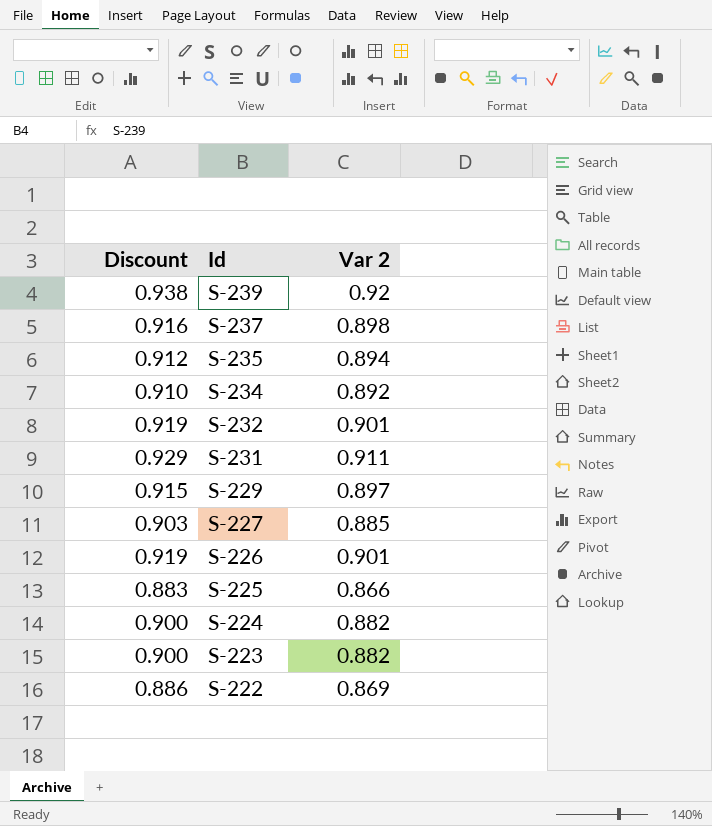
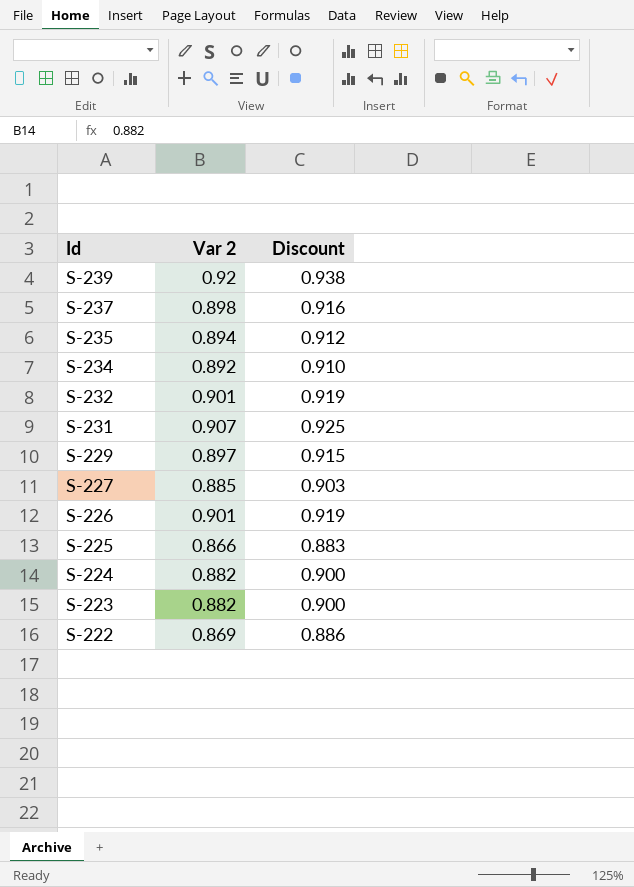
column Discount | position: 1 -> 3
S-231 | Var 2: 0.911 -> 0.907
S-231 | Discount: 0.929 -> 0.925

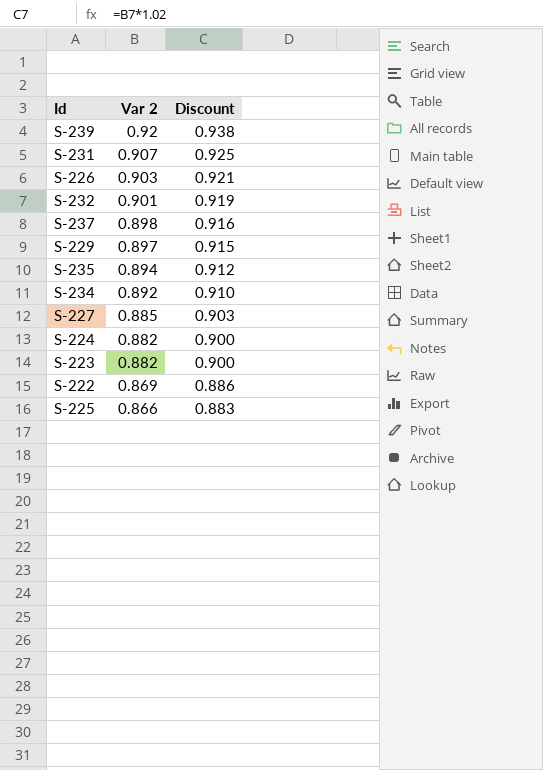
row order: Id descending -> Var 2 descending
S-226 | Var 2: 0.901 -> 0.903
S-226 | Discount: 0.919 -> 0.921

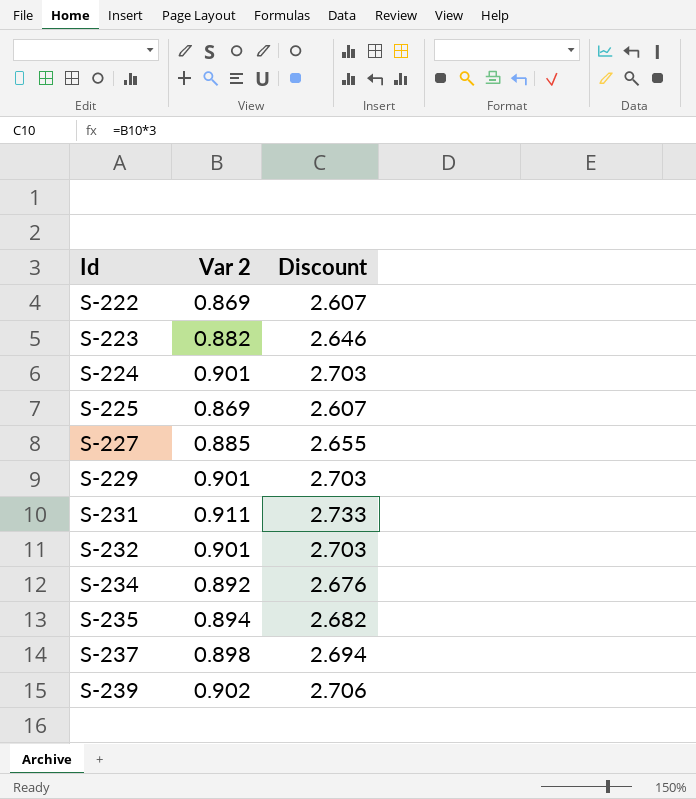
row order: Var 2 descending -> Id ascending
column Discount | formula: [Var 2] * 1.02 -> [Var 2] * 3
row S-226: 0.903 | 0.921 -> none
S-224 | Var 2: 0.882 -> 0.901
S-225 | Var 2: 0.866 -> 0.869
S-229 | Var 2: 0.897 -> 0.901
S-231 | Var 2: 0.907 -> 0.911
S-239 | Var 2: 0.92 -> 0.902

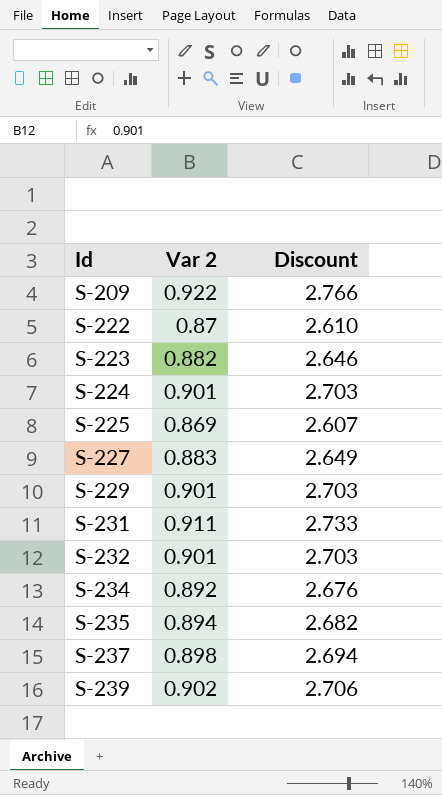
row S-209: none -> 0.922 | 2.766
S-222 | Var 2: 0.869 -> 0.87
S-222 | Discount: 2.607 -> 2.610
S-227 | Var 2: 0.885 -> 0.883
S-227 | Discount: 2.655 -> 2.649

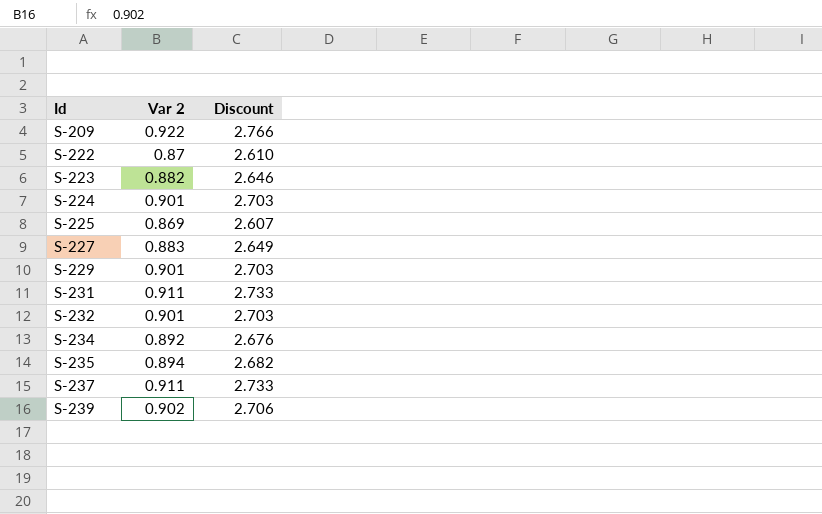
S-237 | Var 2: 0.898 -> 0.911
S-237 | Discount: 2.694 -> 2.733

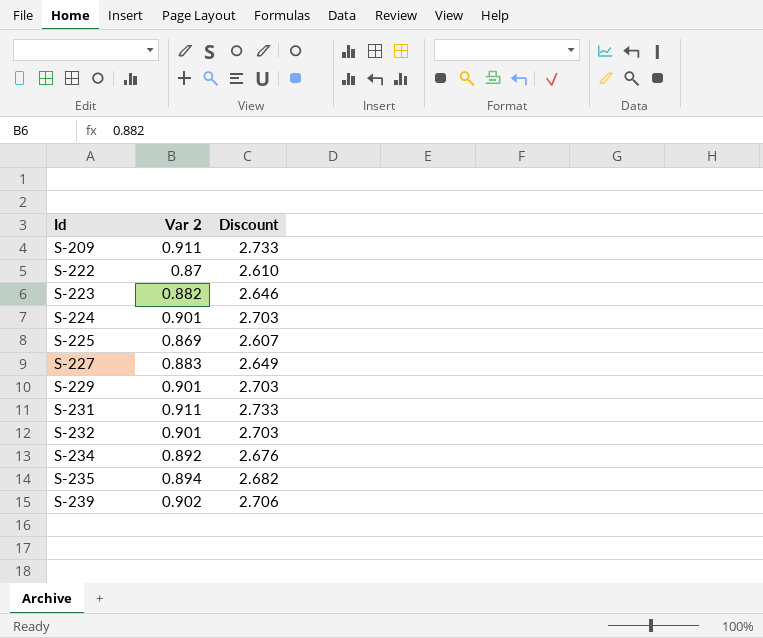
row S-237: 0.911 | 2.733 -> none
S-209 | Var 2: 0.922 -> 0.911
S-209 | Discount: 2.766 -> 2.733

